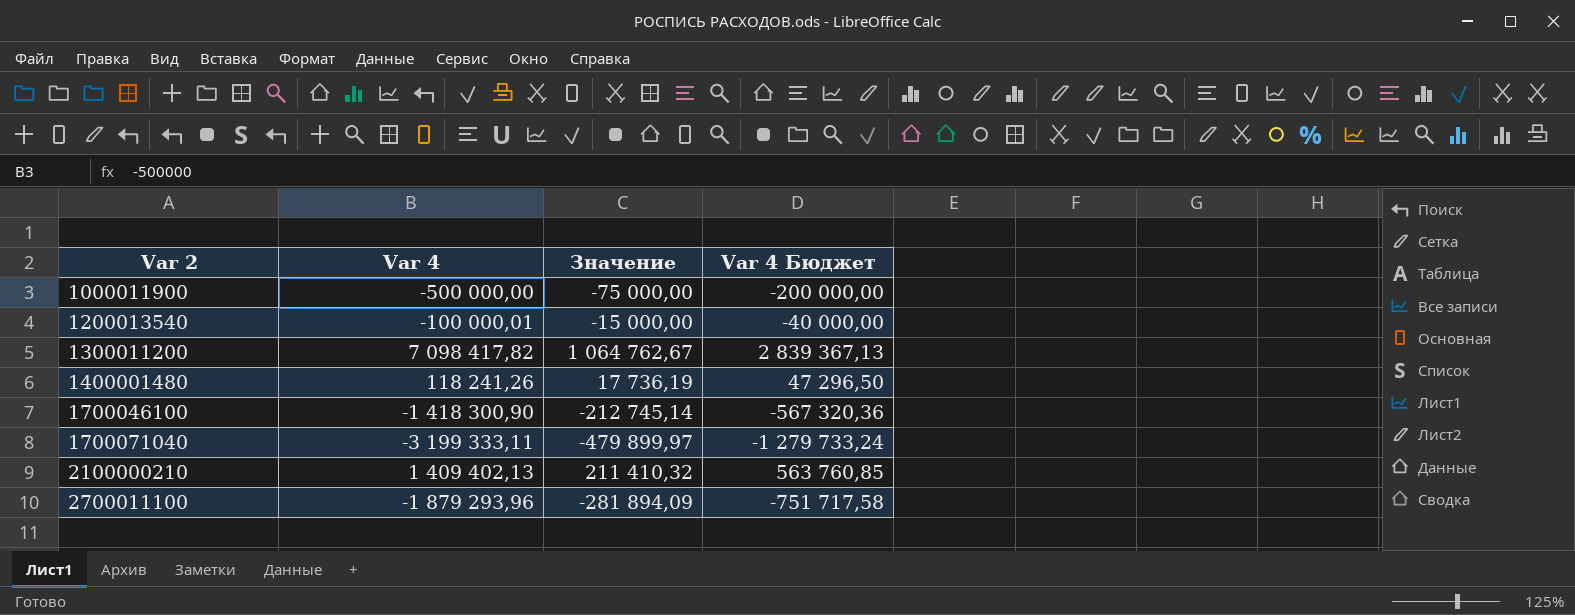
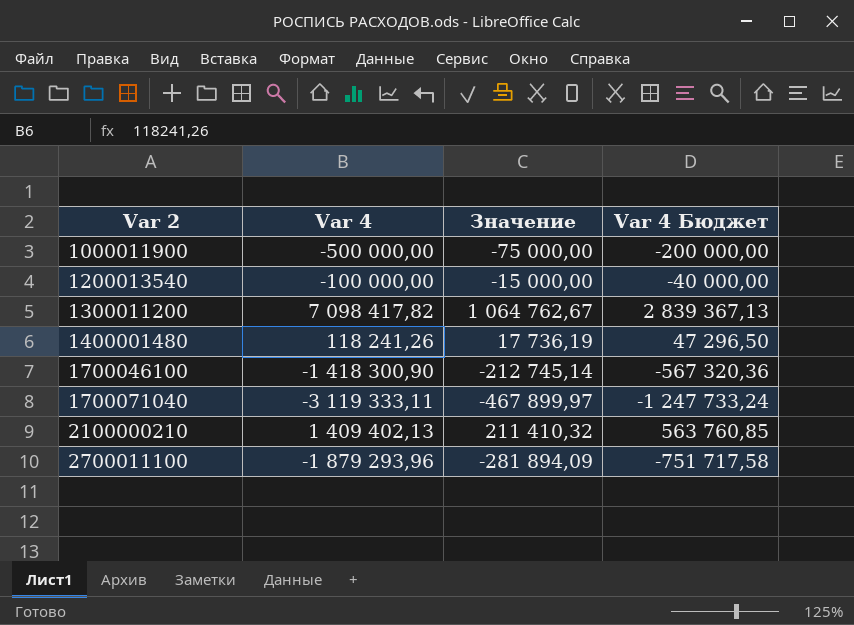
1200013540 | Var 4: -100 000,01 -> -100 000,00
1700071040 | Var 4: -3 199 333,11 -> -3 119 333,11
1700071040 | Значение: -479 899,97 -> -467 899,97
1700071040 | Var 4 Бюджет: -1 279 733,24 -> -1 247 733,24

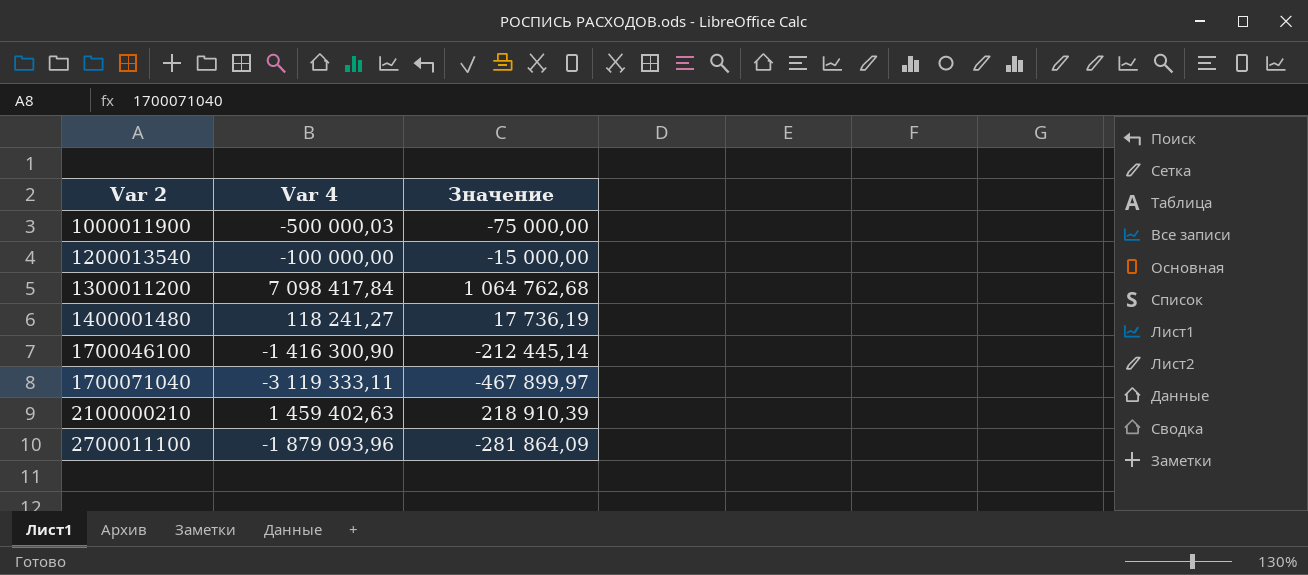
column Var 4 Бюджет | formula: [Var 4] * 0,4 -> none
1000011900 | Var 4: -500 000,00 -> -500 000,03
1300011200 | Var 4: 7 098 417,82 -> 7 098 417,84
1300011200 | Значение: 1 064 762,67 -> 1 064 762,68
1400001480 | Var 4: 118 241,26 -> 118 241,27
1700046100 | Var 4: -1 418 300,90 -> -1 416 300,90
1700046100 | Значение: -212 745,14 -> -212 445,14
2100000210 | Var 4: 1 409 402,13 -> 1 459 402,63
2100000210 | Значение: 211 410,32 -> 218 910,39
2700011100 | Var 4: -1 879 293,96 -> -1 879 093,96
2700011100 | Значение: -281 894,09 -> -281 864,09

